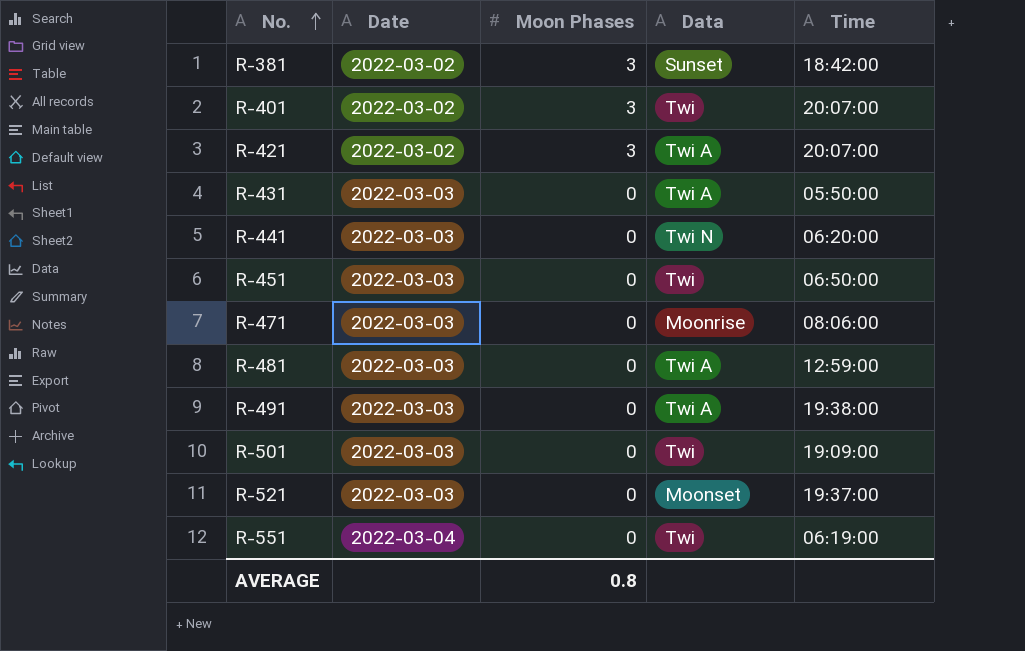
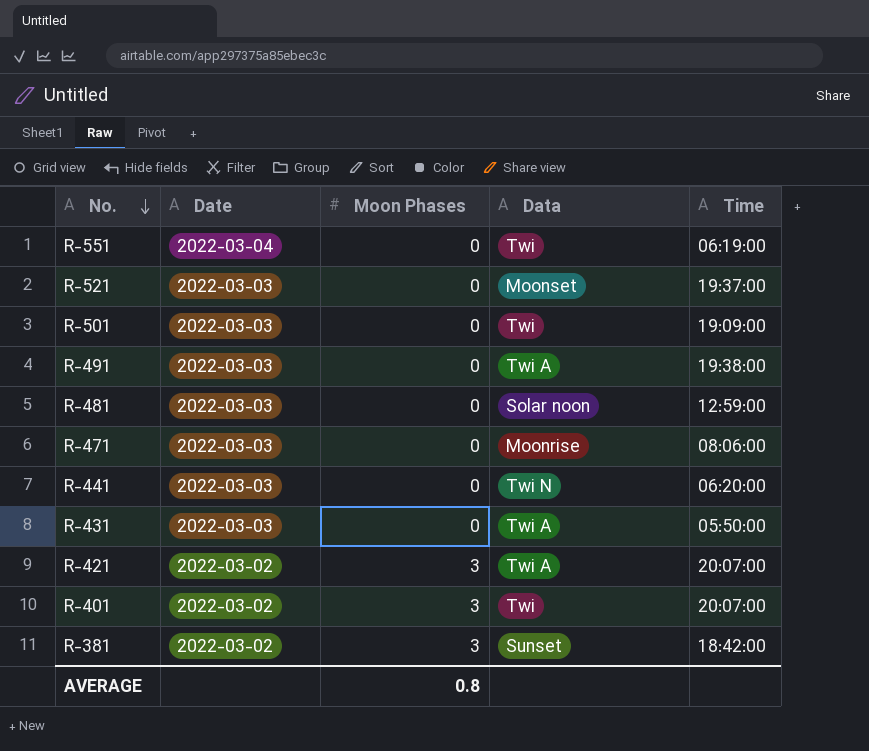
row order: No. ascending -> No. descending
row R-451: 2022-03-03 | 0 | Twi | 06:50:00 -> none
R-481 | Data: Twi A -> Solar noon

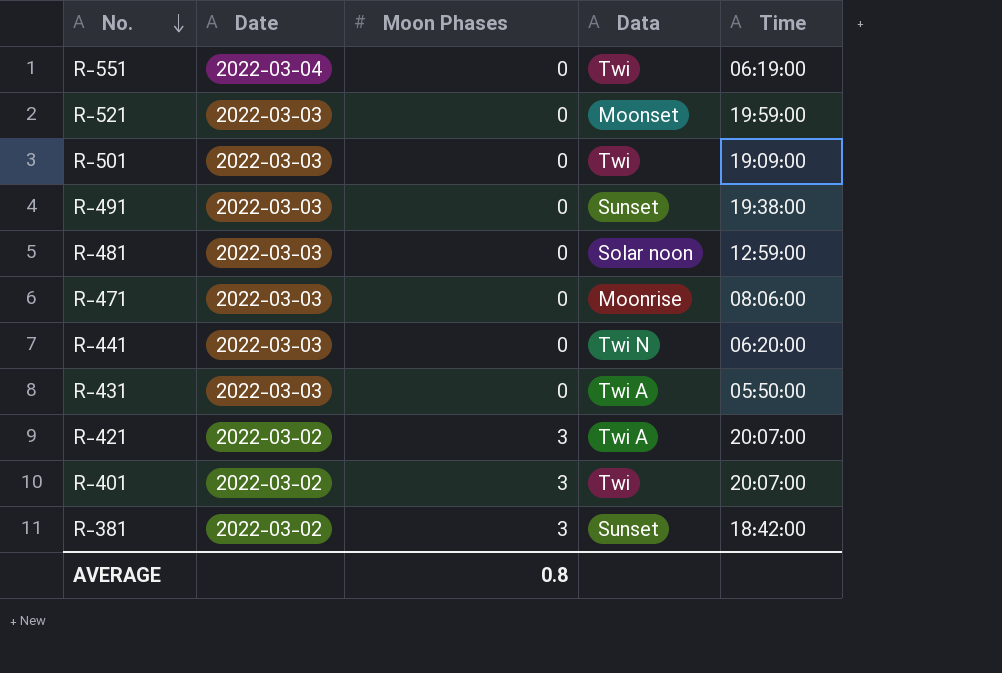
R-521 | Time: 19:37:00 -> 19:59:00
R-491 | Data: Twi A -> Sunset

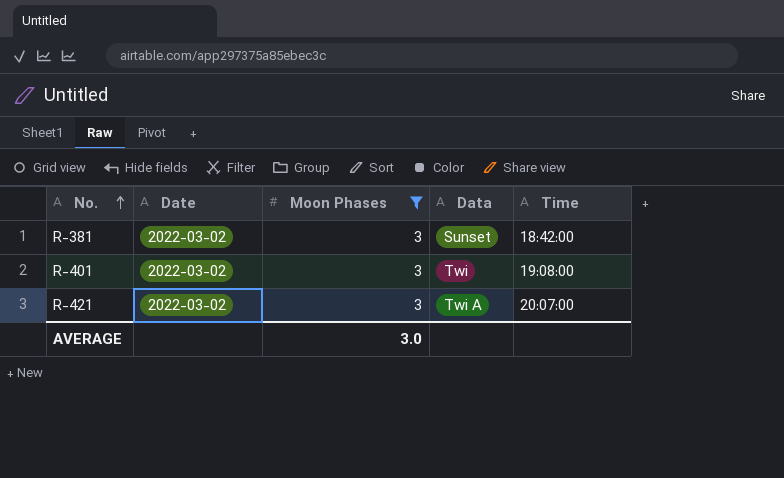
filter: none -> Moon Phases = 3
row order: No. descending -> No. ascending
R-401 | Time: 20:07:00 -> 19:08:00
AVERAGE | Moon Phases: 0.8 -> 3.0

